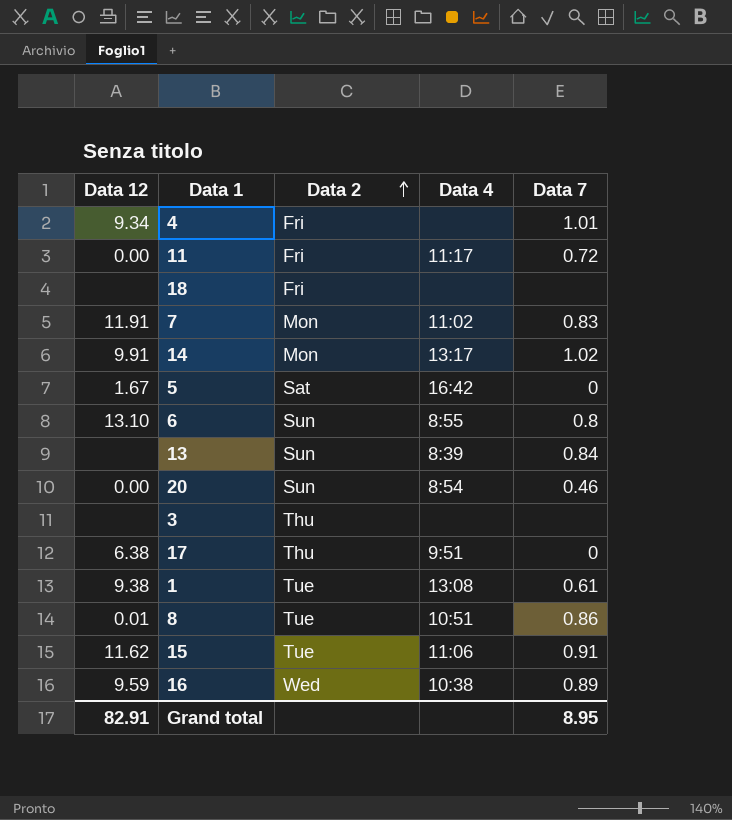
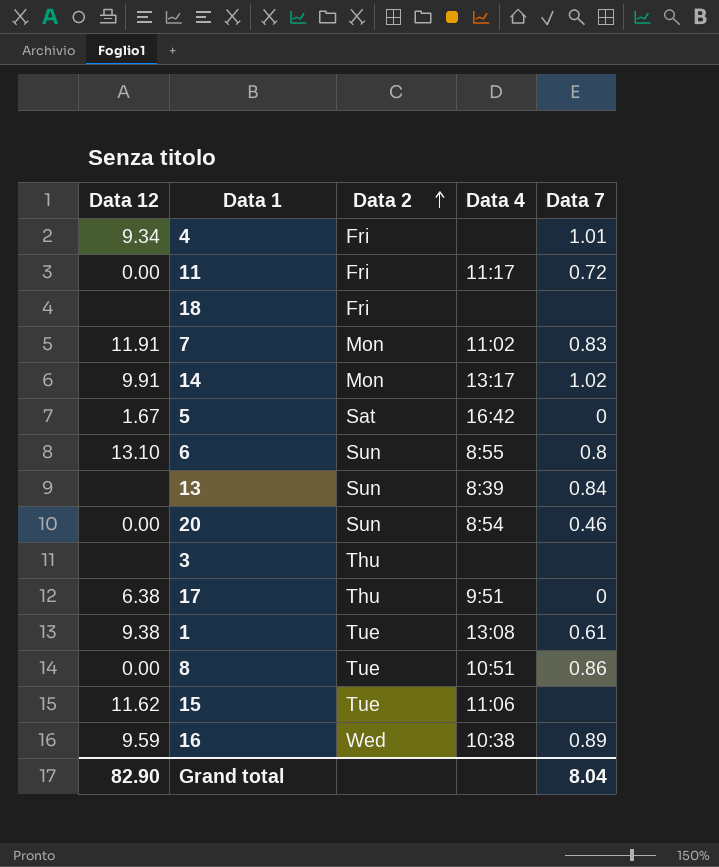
8 | Data 12: 0.01 -> 0.00
15 | Data 7: 0.91 -> none
Grand total | Data 12: 82.91 -> 82.90
Grand total | Data 7: 8.95 -> 8.04

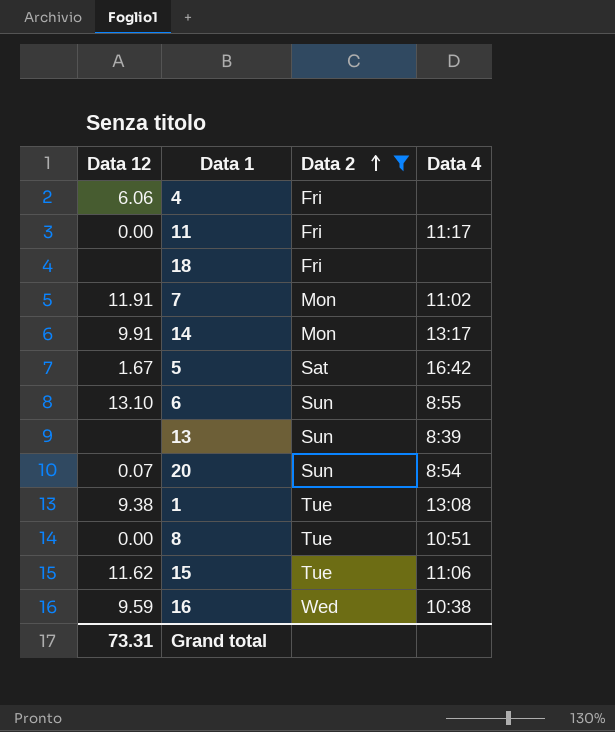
filter: none -> Data 2 != Thu
column Data 7 | position: 5 -> none
4 | Data 12: 9.34 -> 6.06
20 | Data 12: 0.00 -> 0.07
Grand total | Data 12: 82.90 -> 73.31

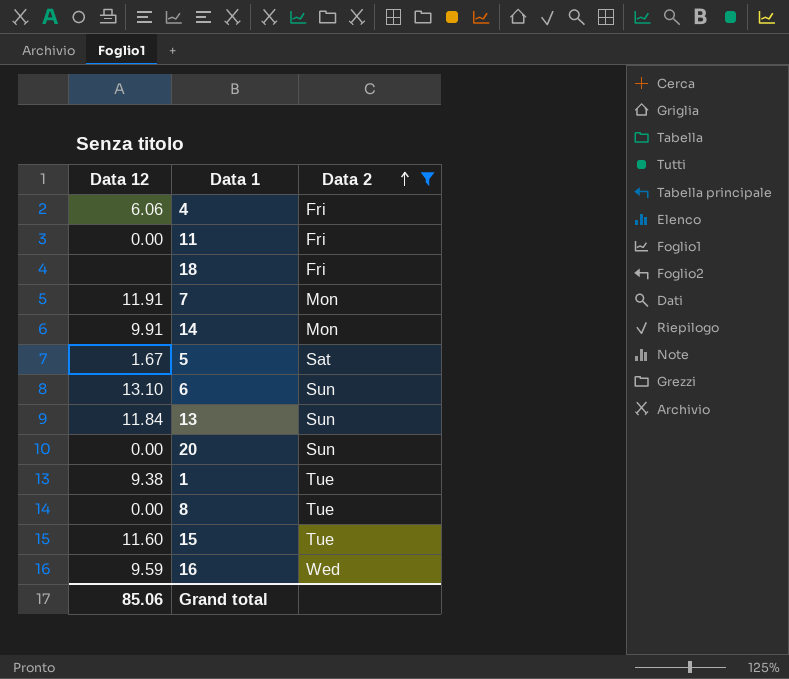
column Data 4 | position: 4 -> none
13 | Data 12: none -> 11.84
20 | Data 12: 0.07 -> 0.00
15 | Data 12: 11.62 -> 11.60
Grand total | Data 12: 73.31 -> 85.06

